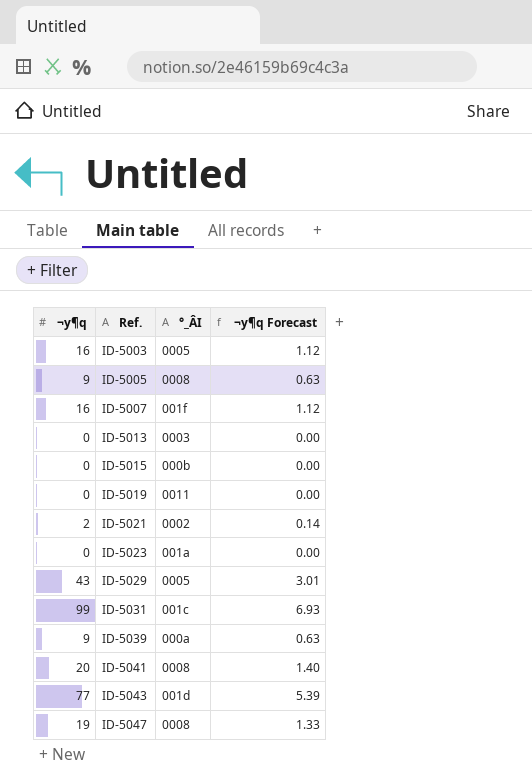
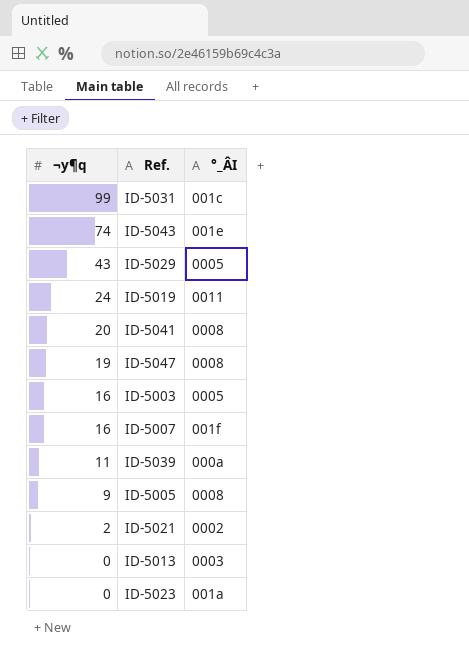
row order: Ref. ascending -> ¬y¶q descending
column ¬y¶q Forecast | formula: [¬y¶q] * 0.07 -> none
row ID-5015: 0 | 000b | 0.00 -> none
ID-5043 | ¬y¶q: 77 -> 74
ID-5043 | °_ÂI: 001d -> 001e
ID-5019 | ¬y¶q: 0 -> 24
ID-5039 | ¬y¶q: 9 -> 11

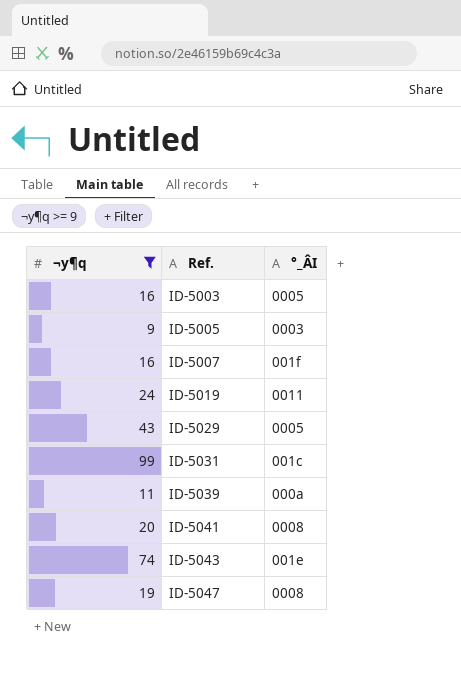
filter: none -> ¬y¶q >= 9
row order: ¬y¶q descending -> Ref. ascending
ID-5005 | °_ÂI: 0008 -> 0003

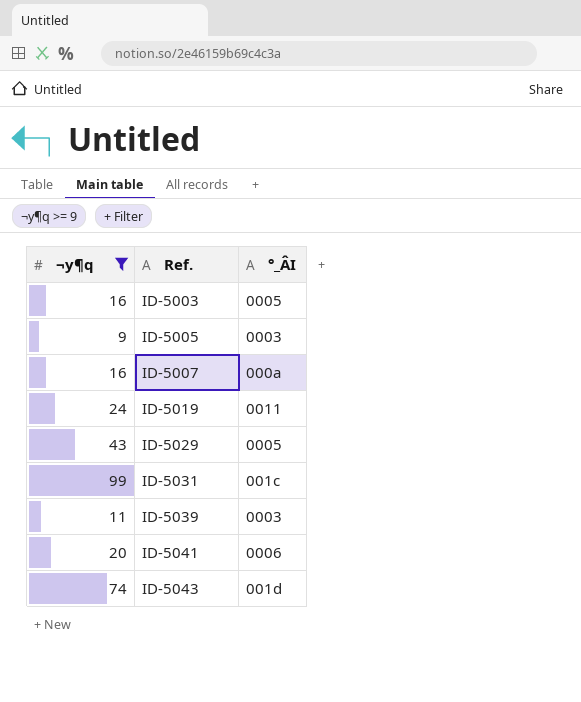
row ID-5047: 19 | 0008 -> none
ID-5007 | °_ÂI: 001f -> 000a
ID-5039 | °_ÂI: 000a -> 0003
ID-5041 | °_ÂI: 0008 -> 0006
ID-5043 | °_ÂI: 001e -> 001d

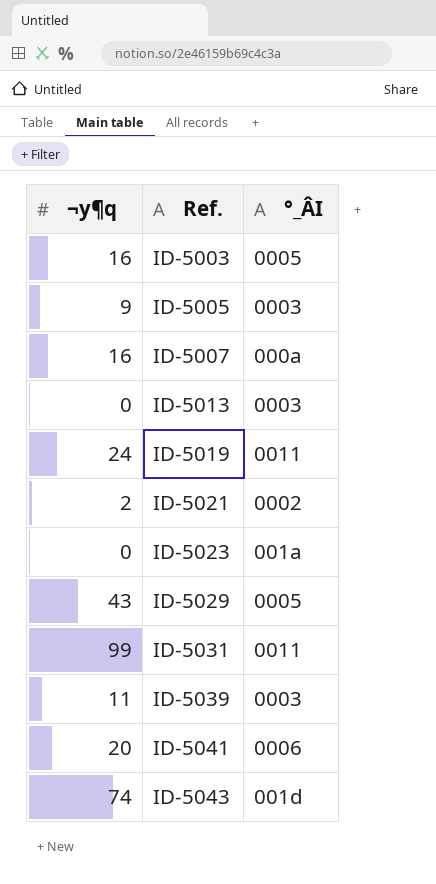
filter: ¬y¶q >= 9 -> none
ID-5031 | °_ÂI: 001c -> 0011

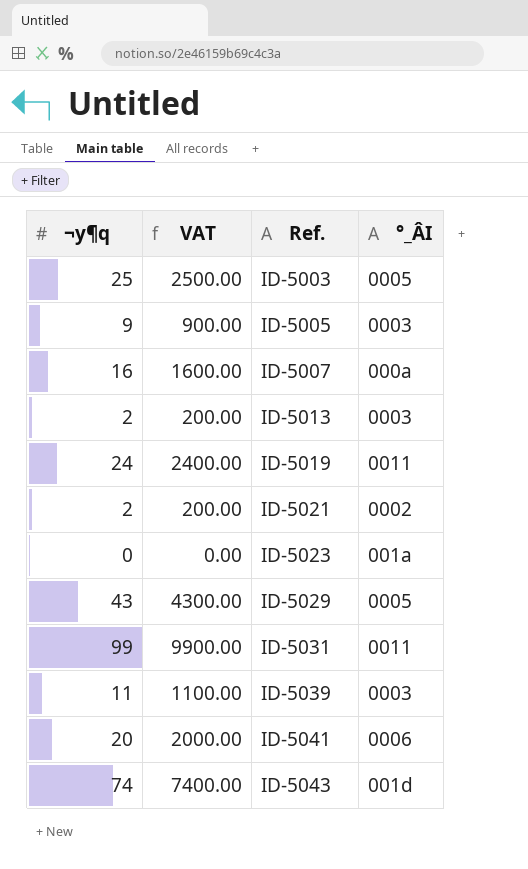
column VAT | formula: none -> [¬y¶q] * 100
ID-5003 | ¬y¶q: 16 -> 25
ID-5013 | ¬y¶q: 0 -> 2

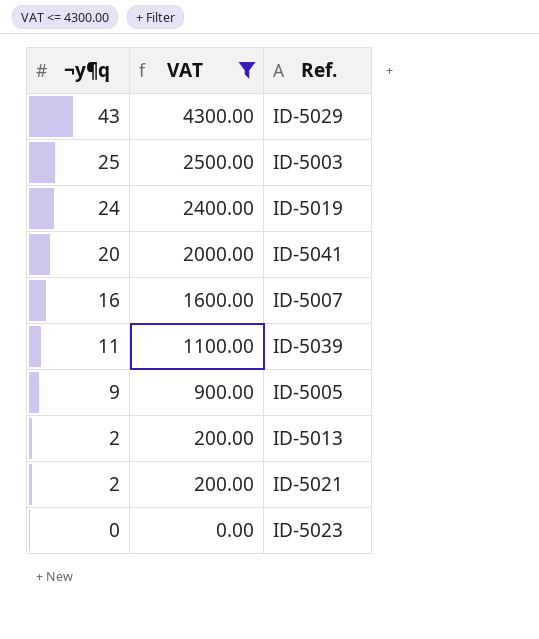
filter: none -> VAT <= 4300.00
row order: Ref. ascending -> ¬y¶q descending
column °_ÂI | position: 4 -> none

